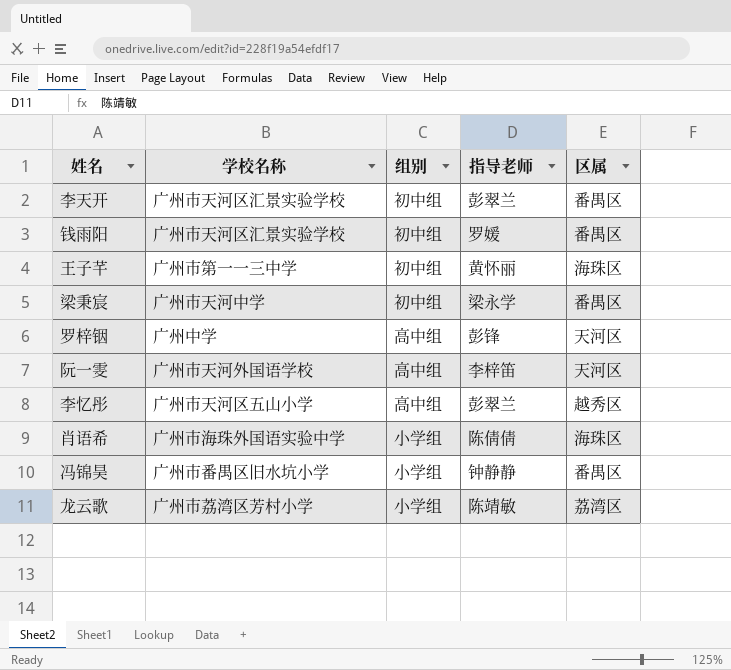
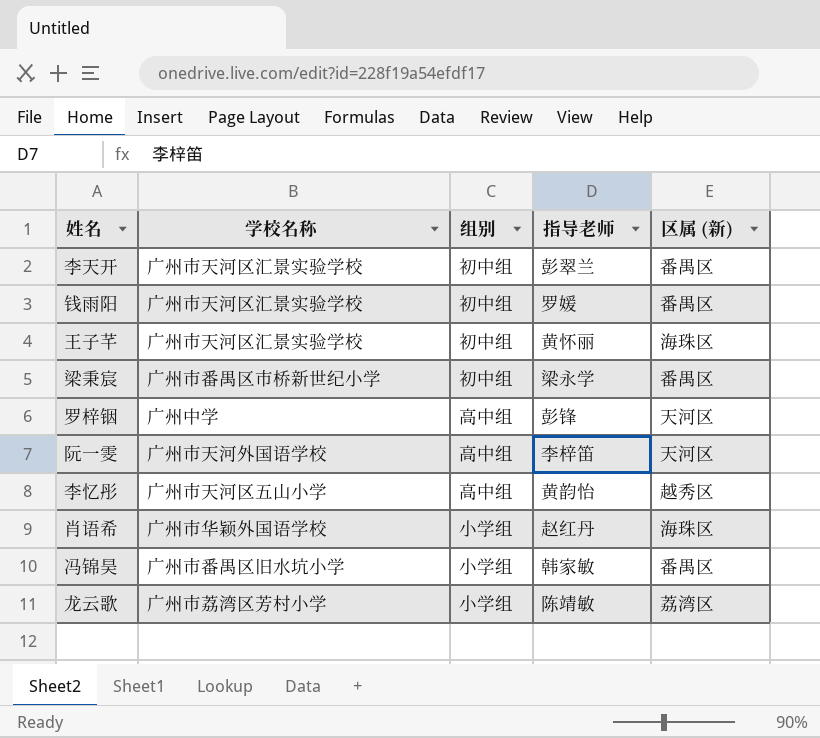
column name: 区属 -> 区属 (新)
王子芊 | 学校名称: 广州市第一一三中学 -> 广州市天河区汇景实验学校
梁秉宸 | 学校名称: 广州市天河中学 -> 广州市番禺区市桥新世纪小学
李忆彤 | 指导老师: 彭翠兰 -> 黄韵怡
肖语希 | 学校名称: 广州市海珠外国语实验中学 -> 广州市华颖外国语学校
肖语希 | 指导老师: 陈倩倩 -> 赵红丹
冯锦昊 | 指导老师: 钟静静 -> 韩家敏

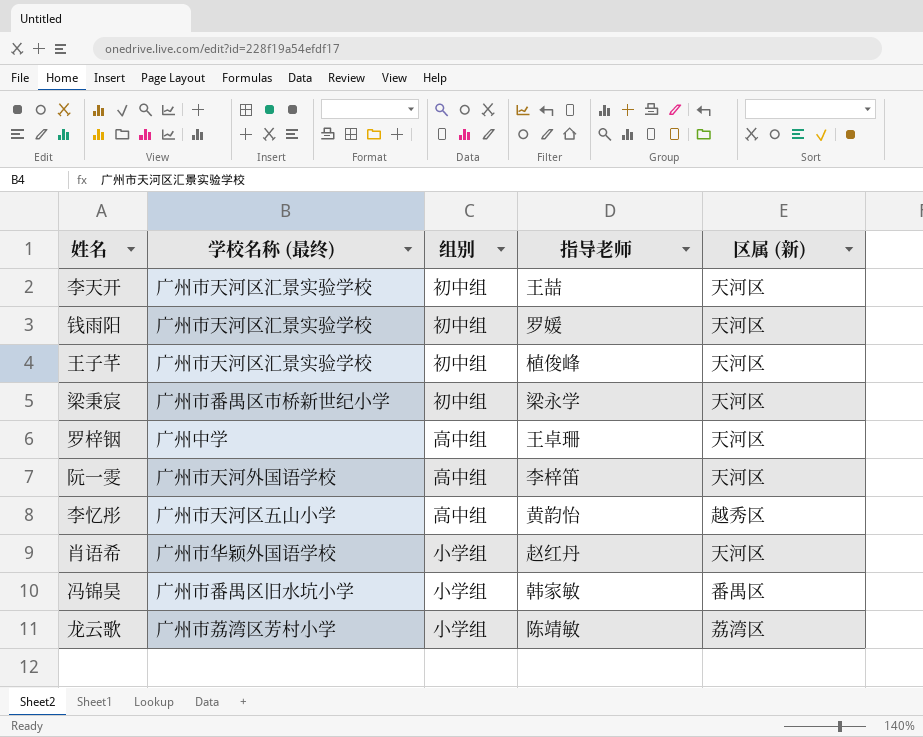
column name: 学校名称 -> 学校名称 (最终)
李天开 | 指导老师: 彭翠兰 -> 王喆
李天开 | 区属 (新): 番禺区 -> 天河区
钱雨阳 | 区属 (新): 番禺区 -> 天河区
王子芊 | 指导老师: 黄怀丽 -> 植俊峰
王子芊 | 区属 (新): 海珠区 -> 天河区
梁秉宸 | 区属 (新): 番禺区 -> 天河区
罗梓铟 | 指导老师: 彭锋 -> 王卓珊
肖语希 | 区属 (新): 海珠区 -> 天河区

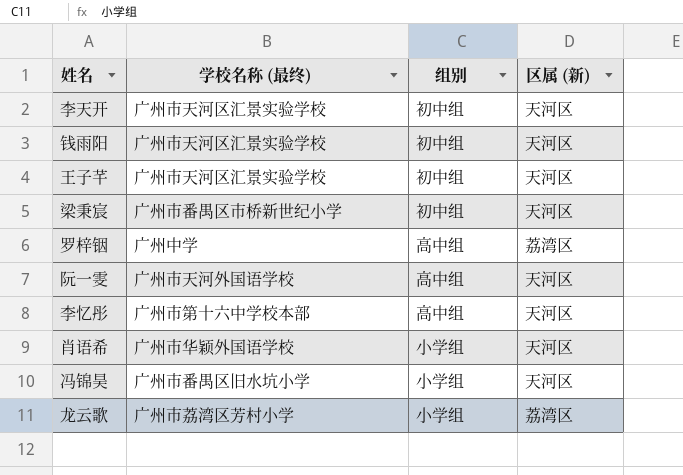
column 指导老师 | position: 4 -> none
罗梓铟 | 区属 (新): 天河区 -> 荔湾区
李忆彤 | 学校名称 (最终): 广州市天河区五山小学 -> 广州市第十六中学校本部
李忆彤 | 区属 (新): 越秀区 -> 天河区
冯锦昊 | 区属 (新): 番禺区 -> 天河区

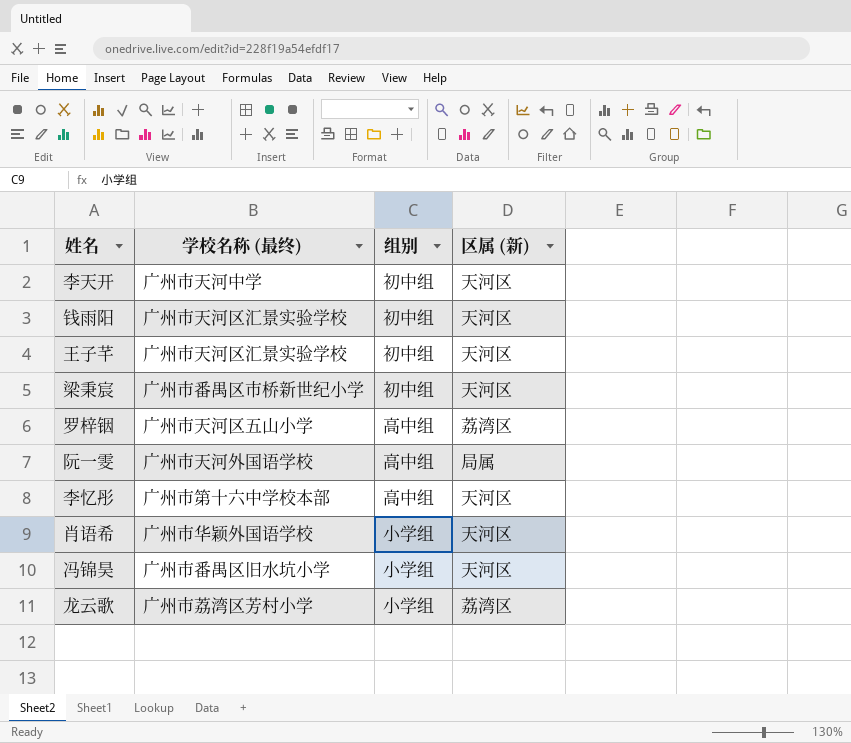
李天开 | 学校名称 (最终): 广州市天河区汇景实验学校 -> 广州市天河中学
罗梓铟 | 学校名称 (最终): 广州中学 -> 广州市天河区五山小学
阮一雯 | 区属 (新): 天河区 -> 局属

